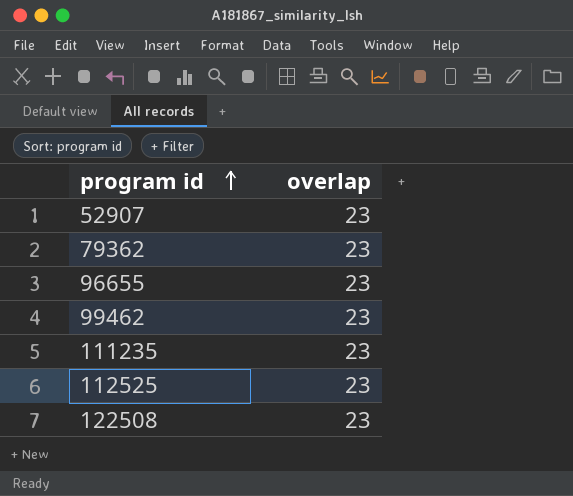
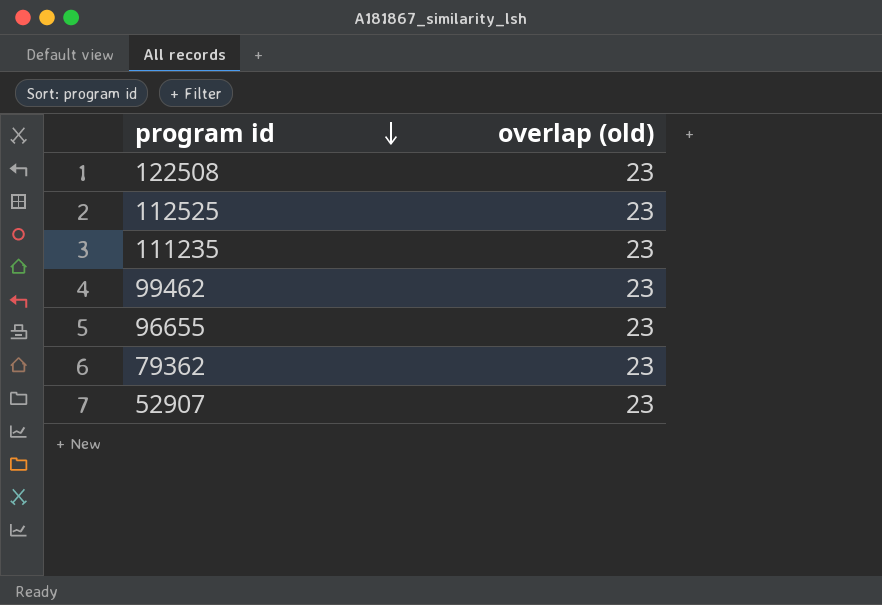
row order: program id ascending -> program id descending
column name: overlap -> overlap (old)

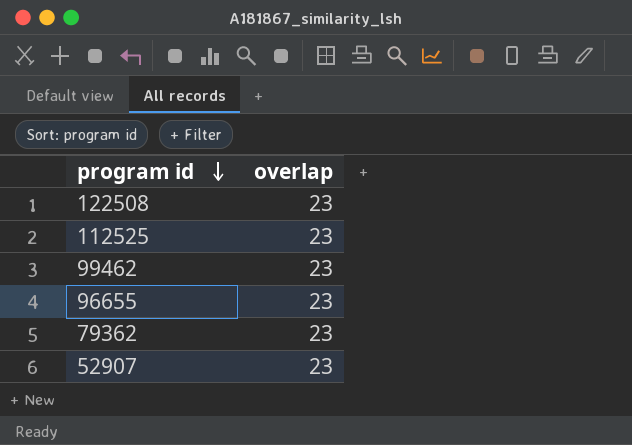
column name: overlap (old) -> overlap
row 111235: 23 -> none

